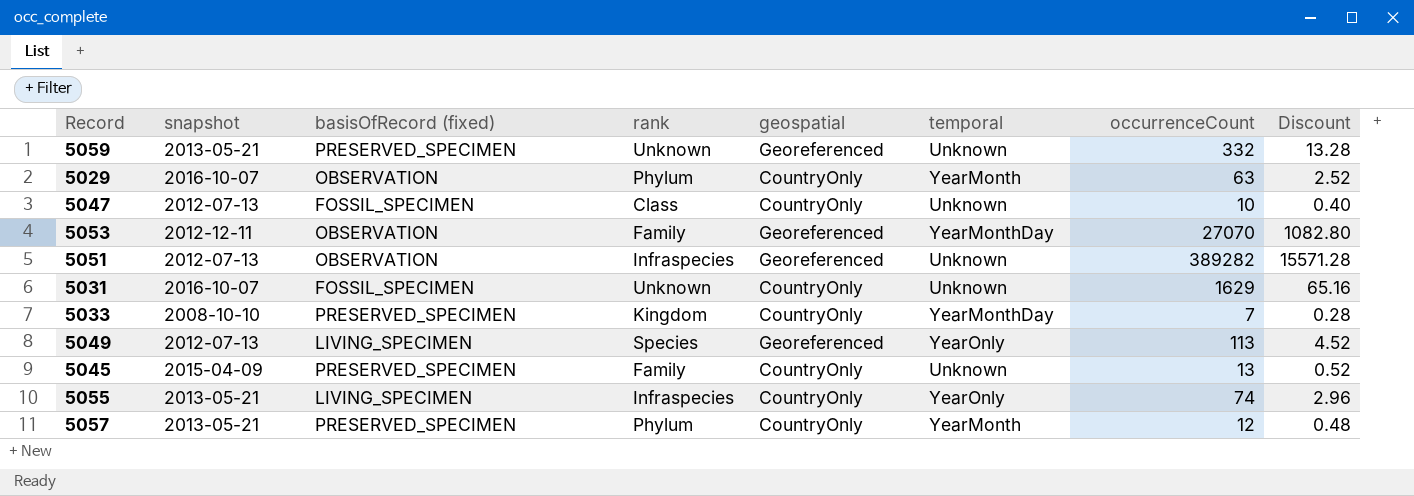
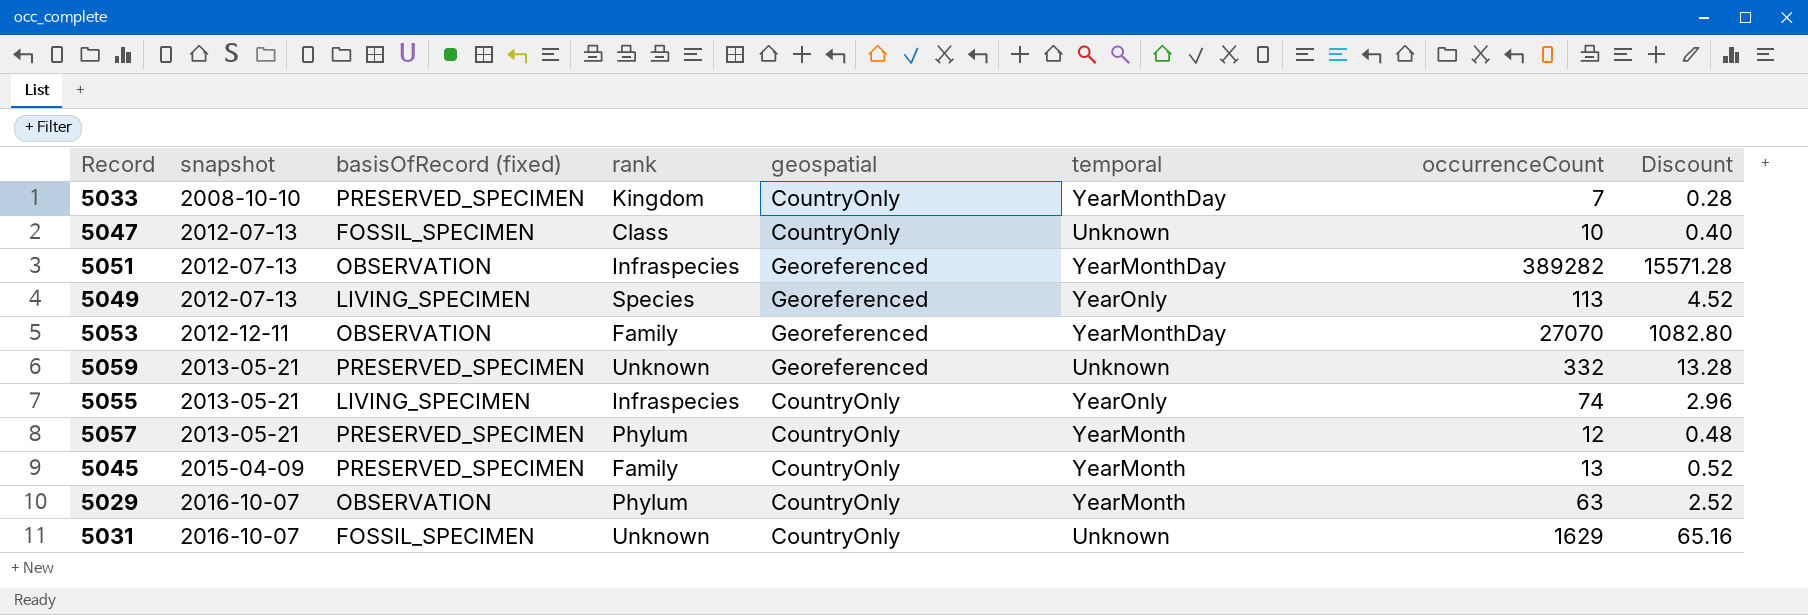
row order: none -> snapshot ascending
5051 | temporal: Unknown -> YearMonthDay
5045 | temporal: Unknown -> YearMonth

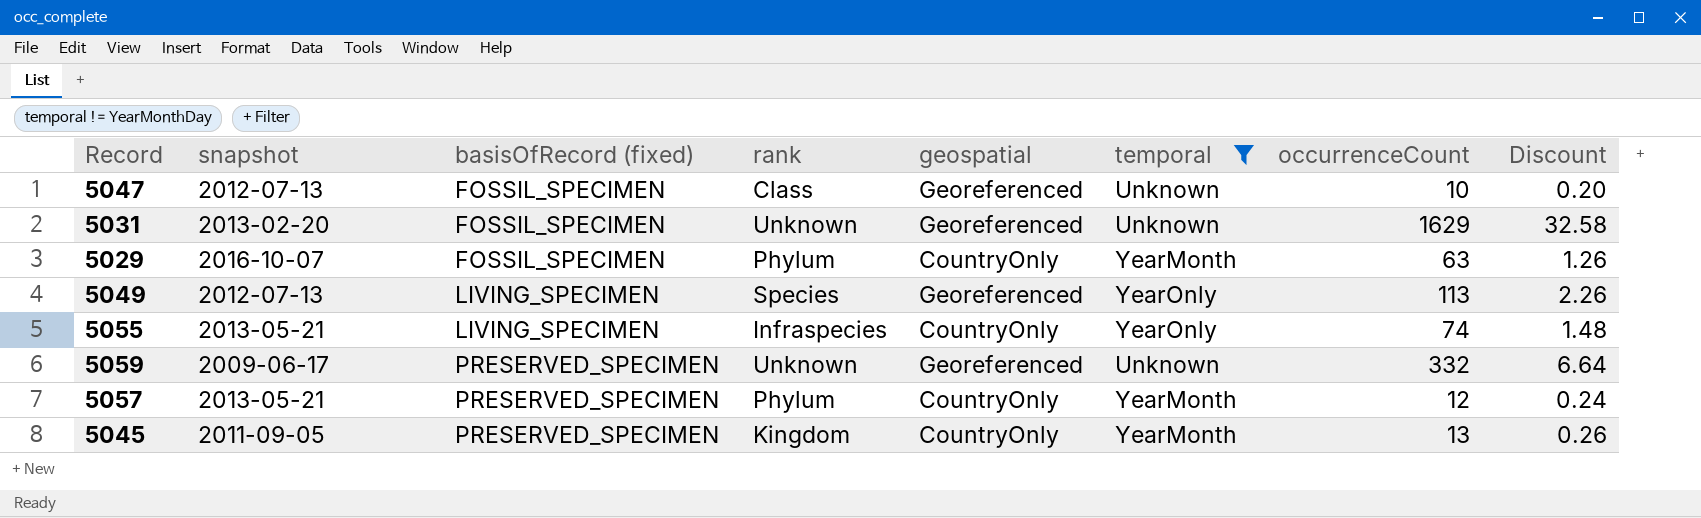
filter: none -> temporal != YearMonthDay
row order: snapshot ascending -> basisOfRecord (fixed) ascending
column Discount | formula: [occurrenceCount] * 0.04 -> [occurrenceCount] * 0.02
5047 | geospatial: CountryOnly -> Georeferenced
5031 | snapshot: 2016-10-07 -> 2013-02-20
5031 | geospatial: CountryOnly -> Georeferenced
5029 | basisOfRecord (fixed): OBSERVATION -> FOSSIL_SPECIMEN
5059 | snapshot: 2013-05-21 -> 2009-06-17
5045 | snapshot: 2015-04-09 -> 2011-09-05
5045 | rank: Family -> Kingdom

